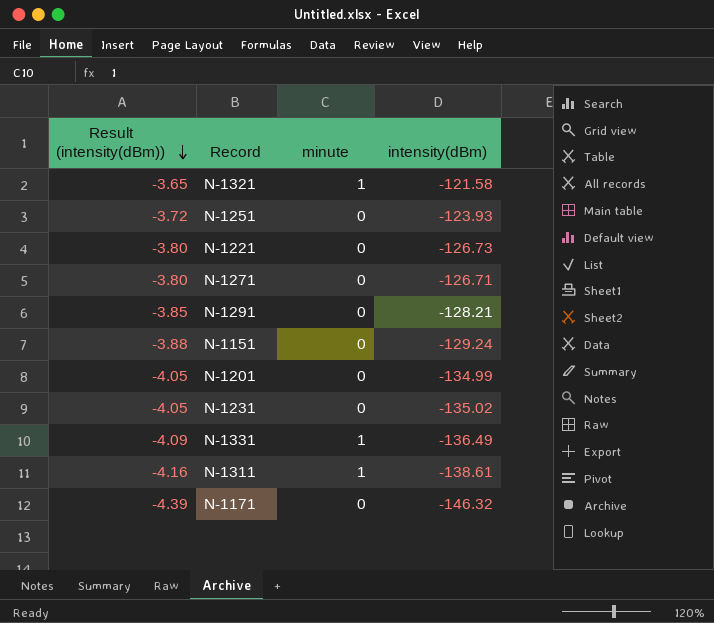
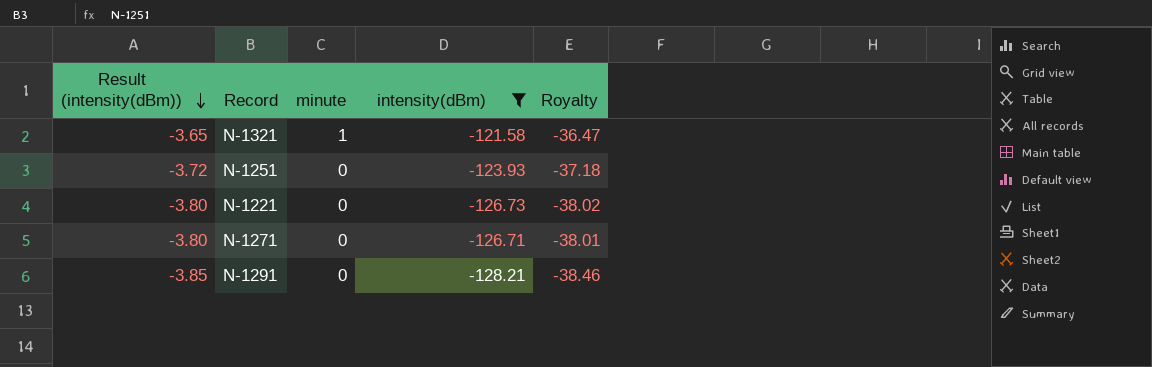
filter: none -> intensity(dBm) >= -128.21
column Royalty | formula: none -> [intensity(dBm)] * 0.3

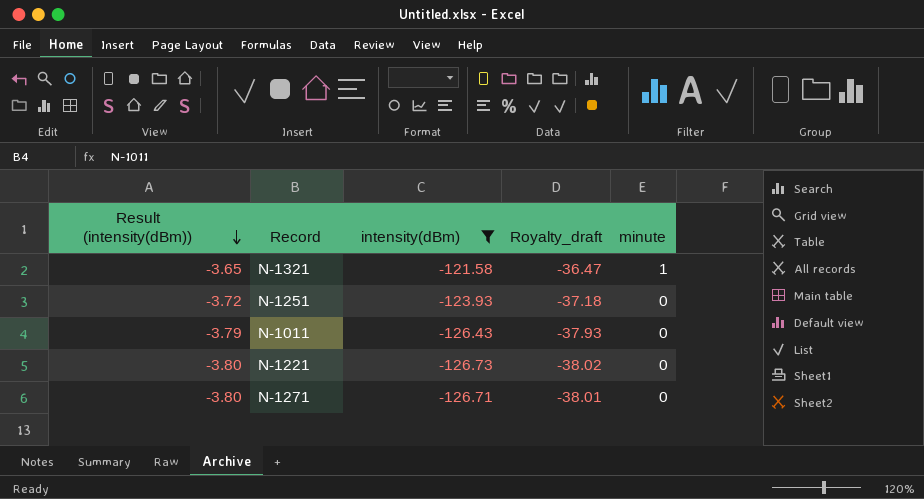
column name: Royalty -> Royalty_draft
column minute | position: 3 -> 5
row N-1291: -3.85 | 0 | -128.21 | -38.46 -> none
row N-1011: none -> -3.79 | -126.43 | -37.93 | 0

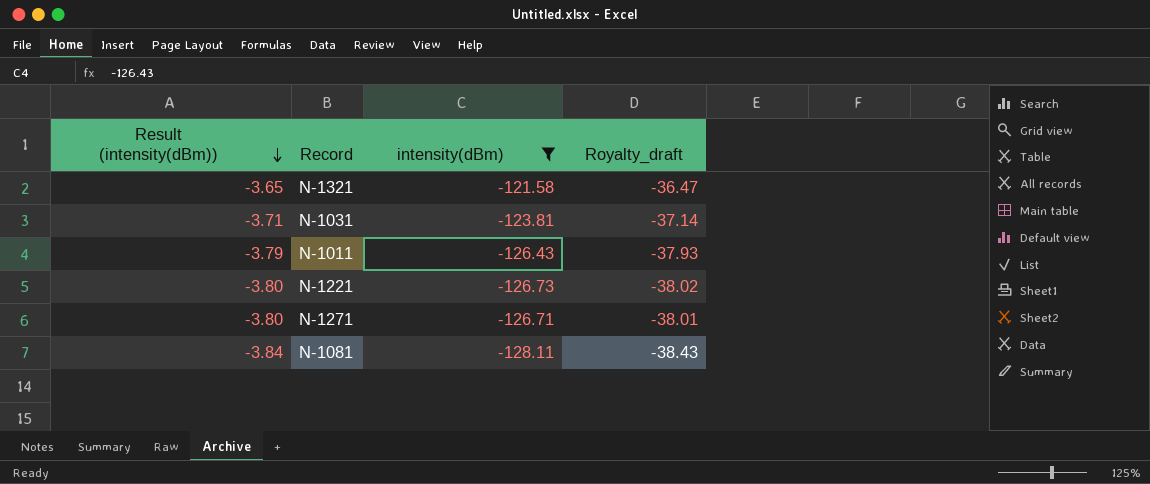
column minute | position: 5 -> none
row N-1251: -3.72 | -123.93 | -37.18 | 0 -> none
row N-1031: none -> -3.71 | -123.81 | -37.14
row N-1081: none -> -3.84 | -128.11 | -38.43

